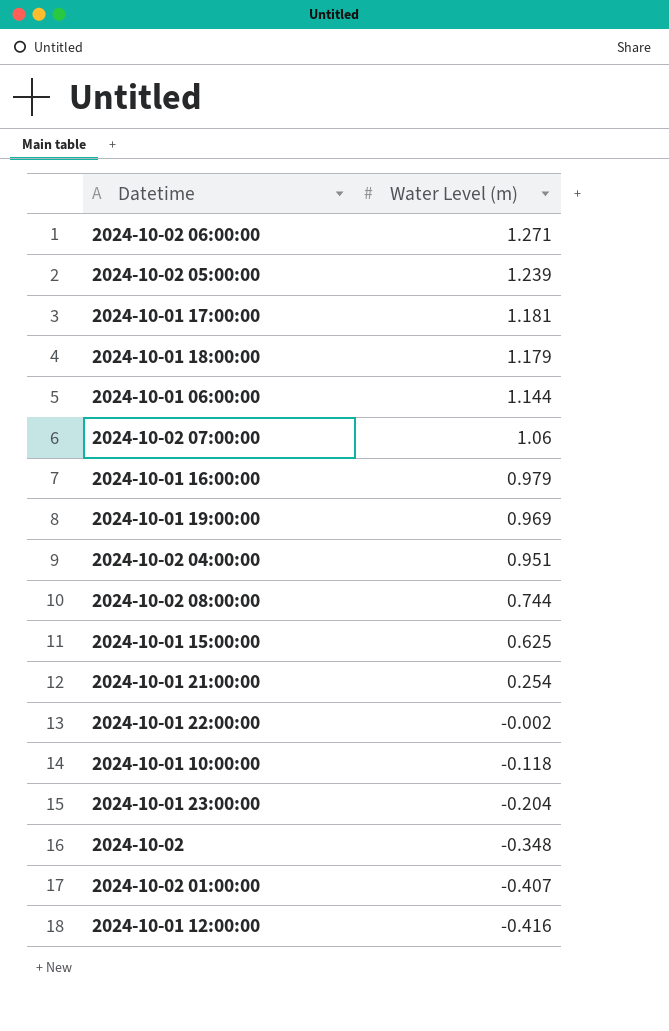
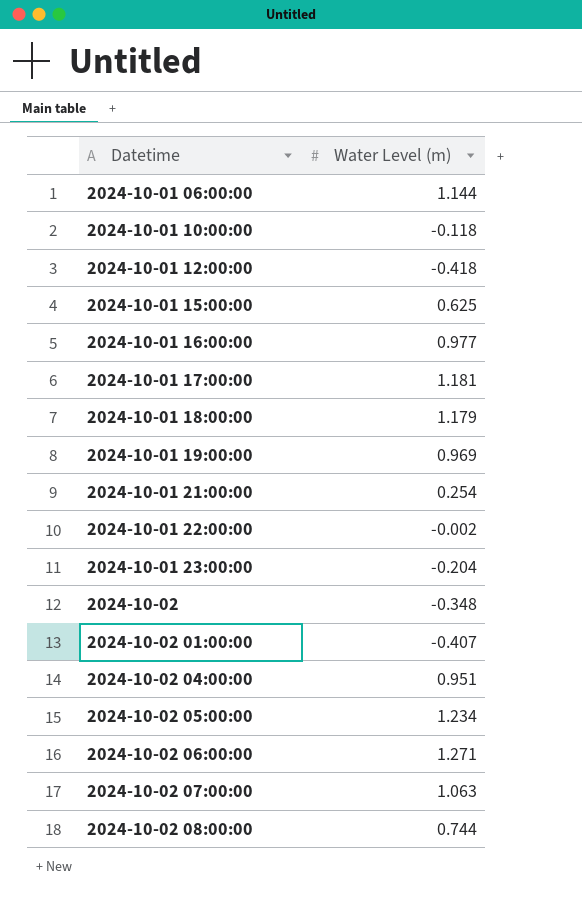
row order: Water Level (m) descending -> Datetime ascending
2024-10-01 12:00:00 | Water Level (m): -0.416 -> -0.418
2024-10-01 16:00:00 | Water Level (m): 0.979 -> 0.977
2024-10-02 05:00:00 | Water Level (m): 1.239 -> 1.234
2024-10-02 07:00:00 | Water Level (m): 1.06 -> 1.063

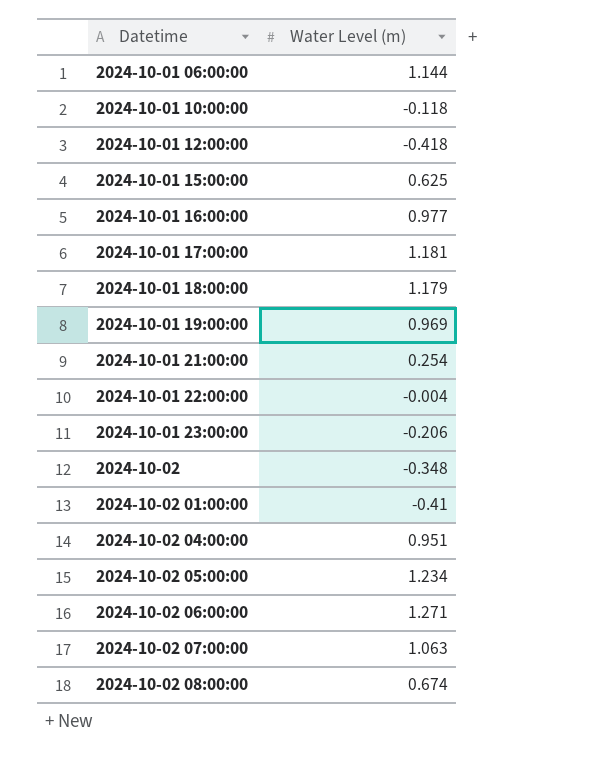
2024-10-01 22:00:00 | Water Level (m): -0.002 -> -0.004
2024-10-01 23:00:00 | Water Level (m): -0.204 -> -0.206
2024-10-02 01:00:00 | Water Level (m): -0.407 -> -0.41
2024-10-02 08:00:00 | Water Level (m): 0.744 -> 0.674

